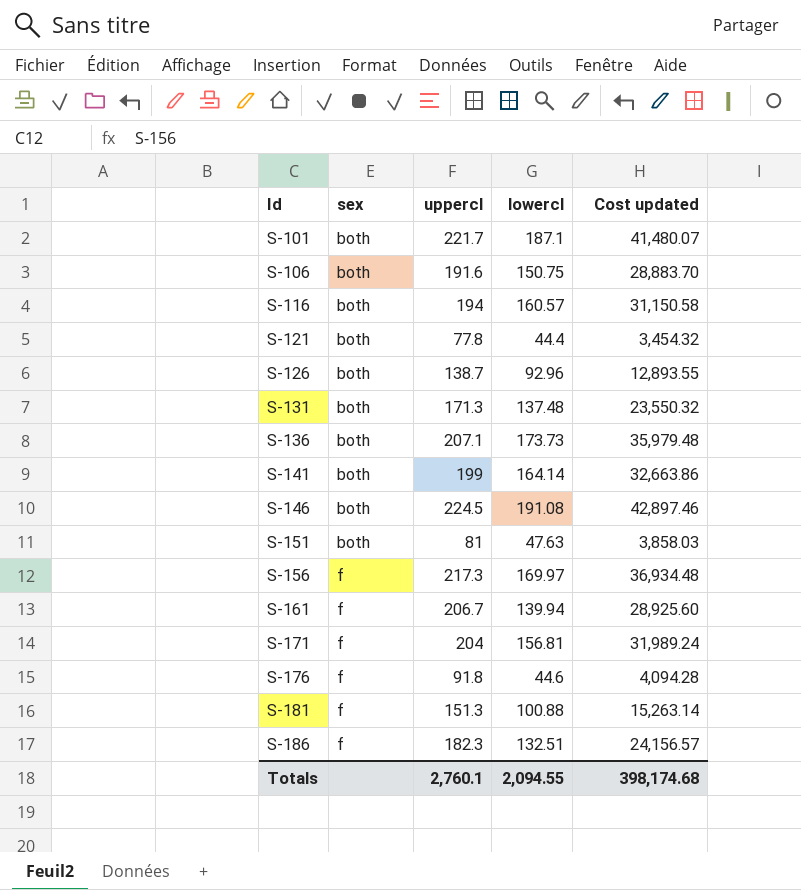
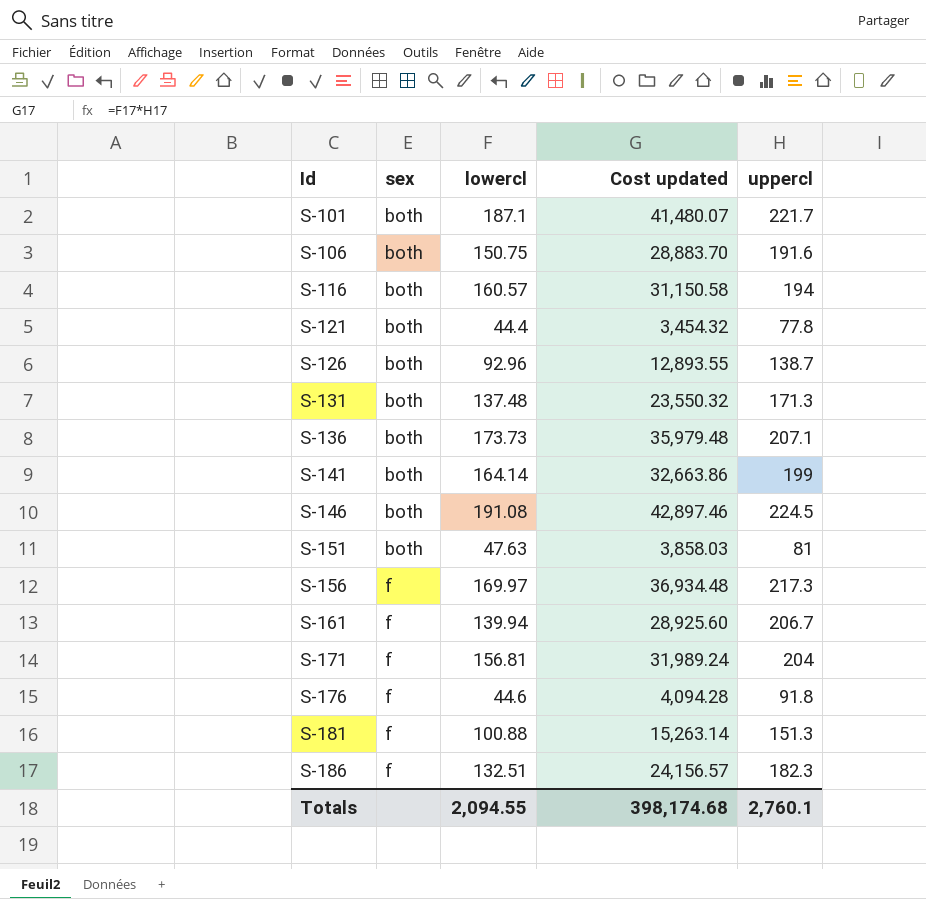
column uppercl | position: 3 -> 5

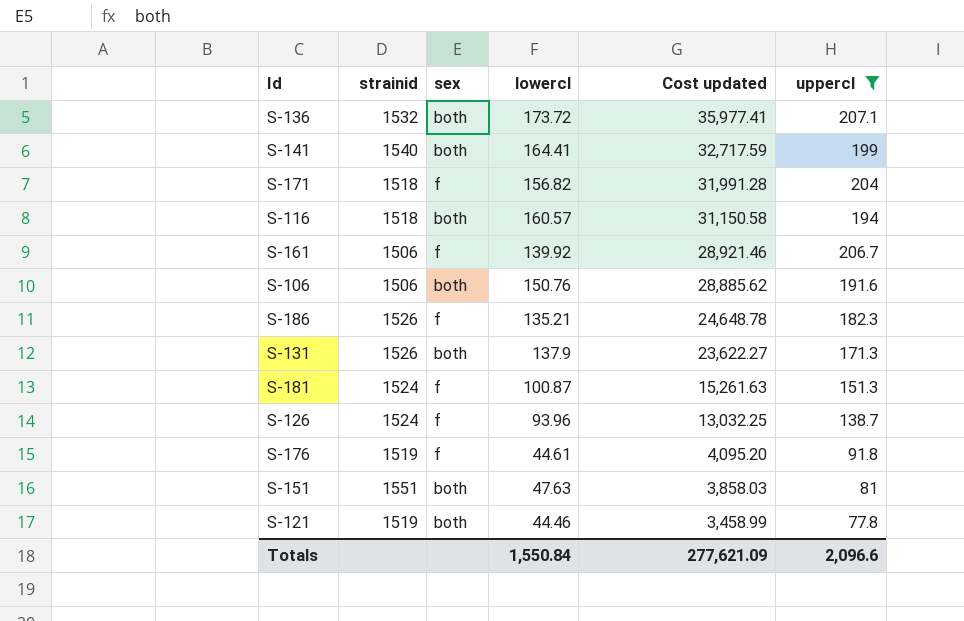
filter: none -> uppercl <= 207.1
row order: Id ascending -> Cost updated descending
column strainid | position: none -> 2
S-136 | lowercl: 173.73 -> 173.72
S-136 | Cost updated: 35,979.48 -> 35,977.41
S-141 | lowercl: 164.14 -> 164.41
S-141 | Cost updated: 32,663.86 -> 32,717.59
S-171 | lowercl: 156.81 -> 156.82
S-171 | Cost updated: 31,989.24 -> 31,991.28
S-161 | lowercl: 139.94 -> 139.92
S-161 | Cost updated: 28,925.60 -> 28,921.46
S-106 | lowercl: 150.75 -> 150.76
S-106 | Cost updated: 28,883.70 -> 28,885.62
S-186 | lowercl: 132.51 -> 135.21
S-186 | Cost updated: 24,156.57 -> 24,648.78
S-131 | lowercl: 137.48 -> 137.9
S-131 | Cost updated: 23,550.32 -> 23,622.27
S-181 | lowercl: 100.88 -> 100.87
S-181 | Cost updated: 15,263.14 -> 15,261.63
S-126 | sex: both -> f
S-126 | lowercl: 92.96 -> 93.96
S-126 | Cost updated: 12,893.55 -> 13,032.25
S-176 | lowercl: 44.6 -> 44.61
S-176 | Cost updated: 4,094.28 -> 4,095.20
S-121 | lowercl: 44.4 -> 44.46
S-121 | Cost updated: 3,454.32 -> 3,458.99
Totals | lowercl: 2,094.55 -> 1,550.84
Totals | Cost updated: 398,174.68 -> 277,621.09
Totals | uppercl: 2,760.1 -> 2,096.6

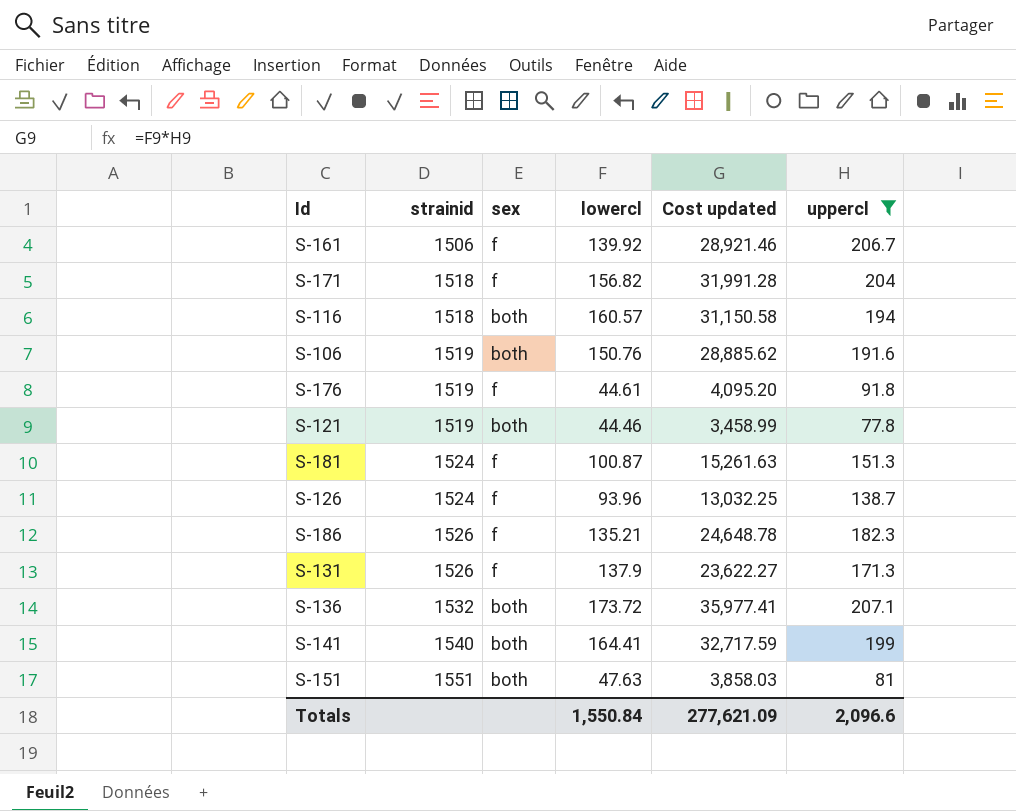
row order: Cost updated descending -> strainid ascending
S-106 | strainid: 1506 -> 1519
S-131 | sex: both -> f

